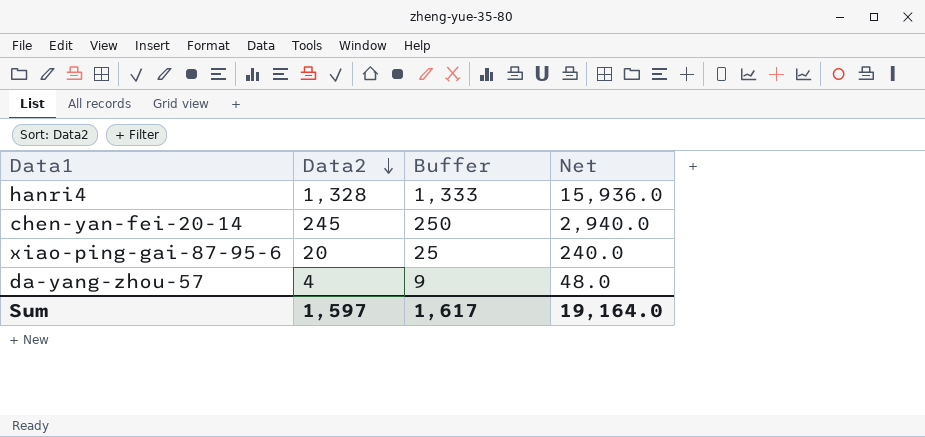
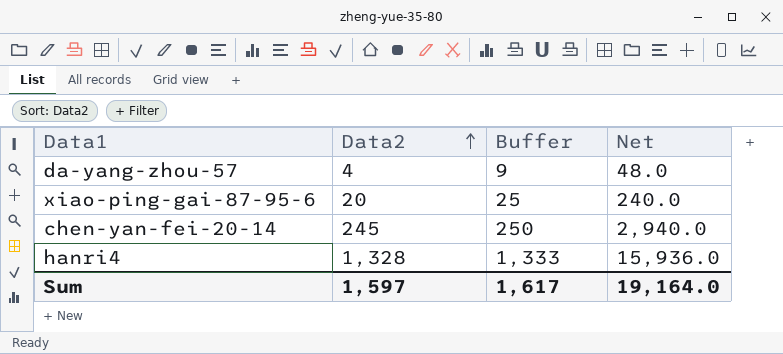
row order: Data2 descending -> Data2 ascending

